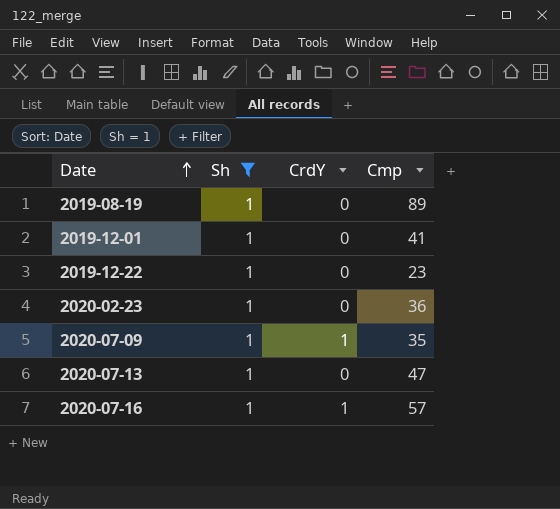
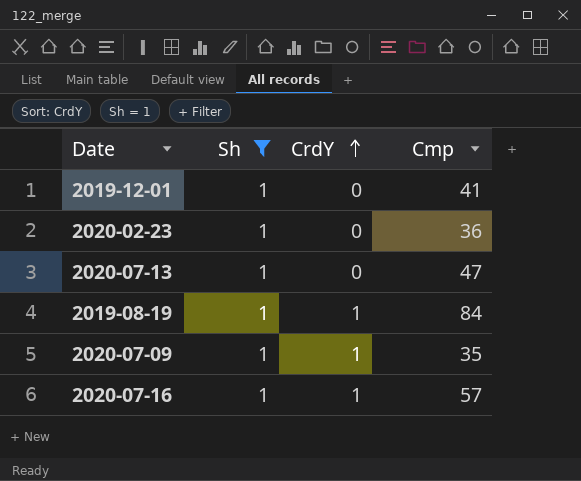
row order: Date ascending -> CrdY ascending
row 2019-12-22: 1 | 0 | 23 -> none
2019-08-19 | CrdY: 0 -> 1
2019-08-19 | Cmp: 89 -> 84

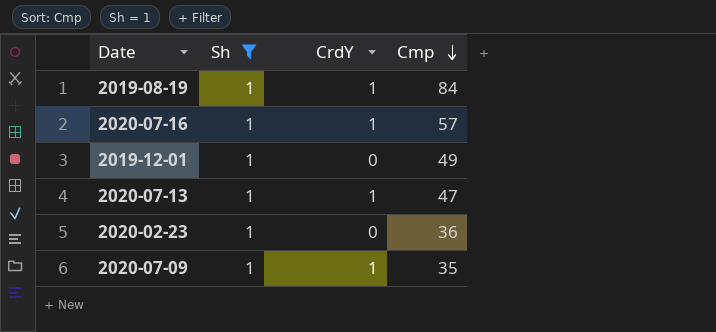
row order: CrdY ascending -> Cmp descending
2019-12-01 | Cmp: 41 -> 49
2020-07-13 | CrdY: 0 -> 1

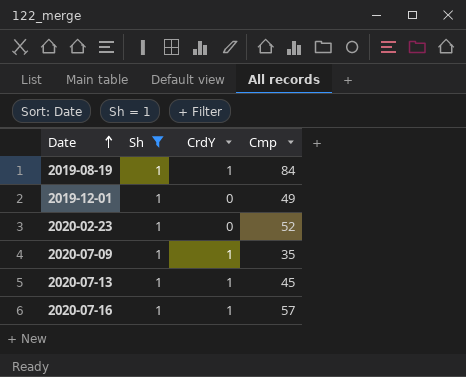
row order: Cmp descending -> Date ascending
2020-02-23 | Cmp: 36 -> 52
2020-07-13 | Cmp: 47 -> 45

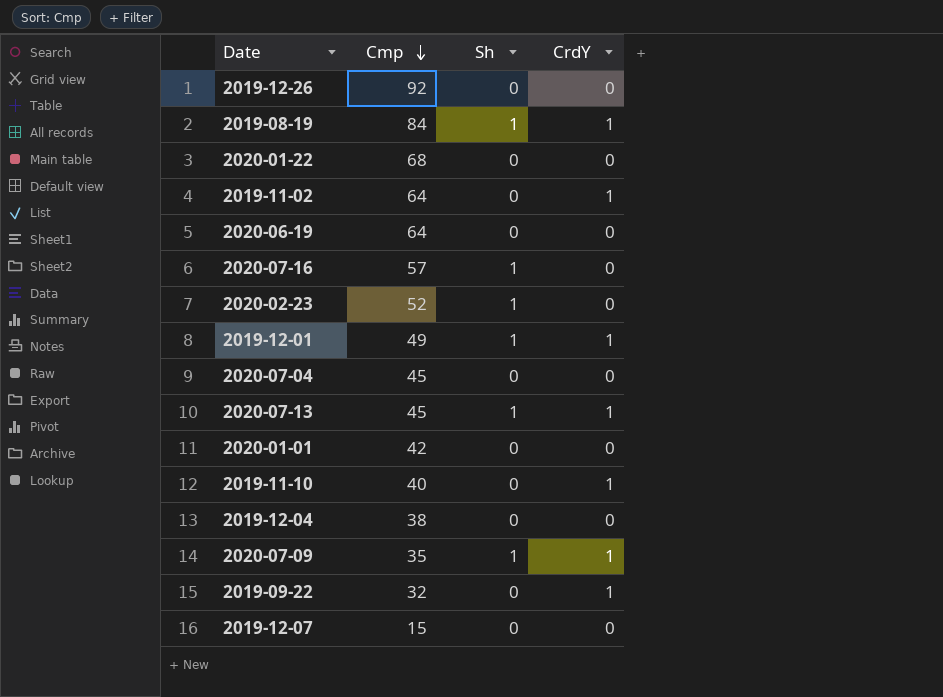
filter: Sh = 1 -> none
row order: Date ascending -> Cmp descending
column Cmp | position: 4 -> 2
2020-07-16 | CrdY: 1 -> 0
2019-12-01 | CrdY: 0 -> 1

